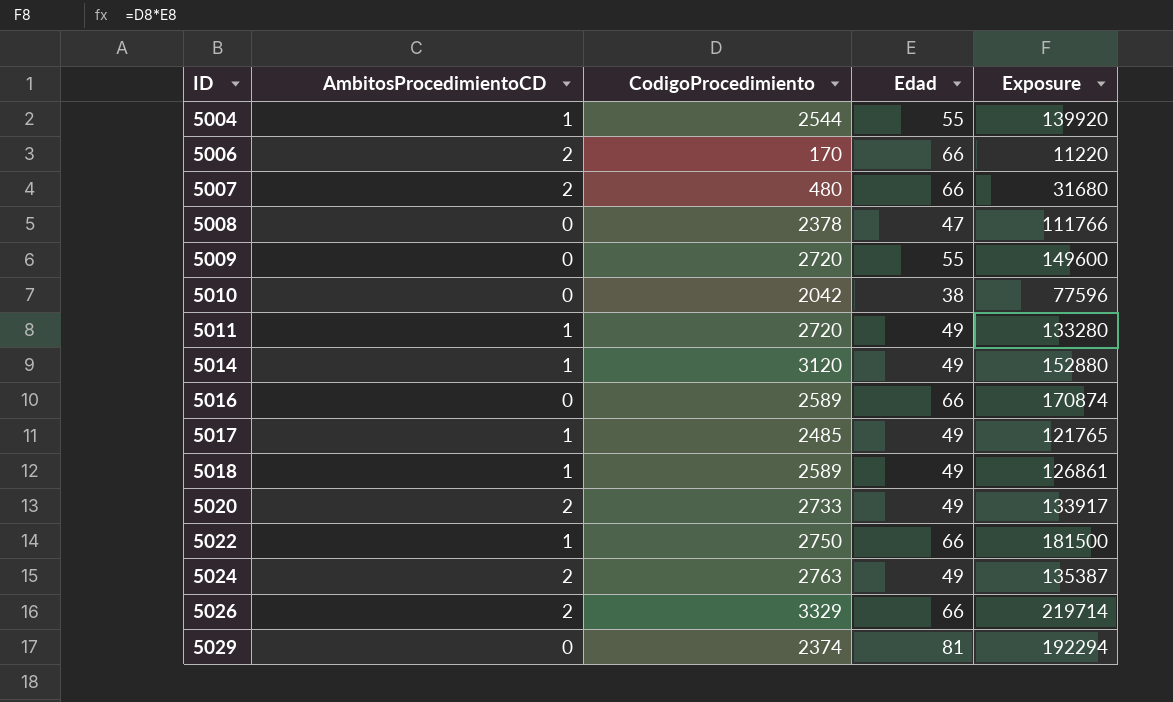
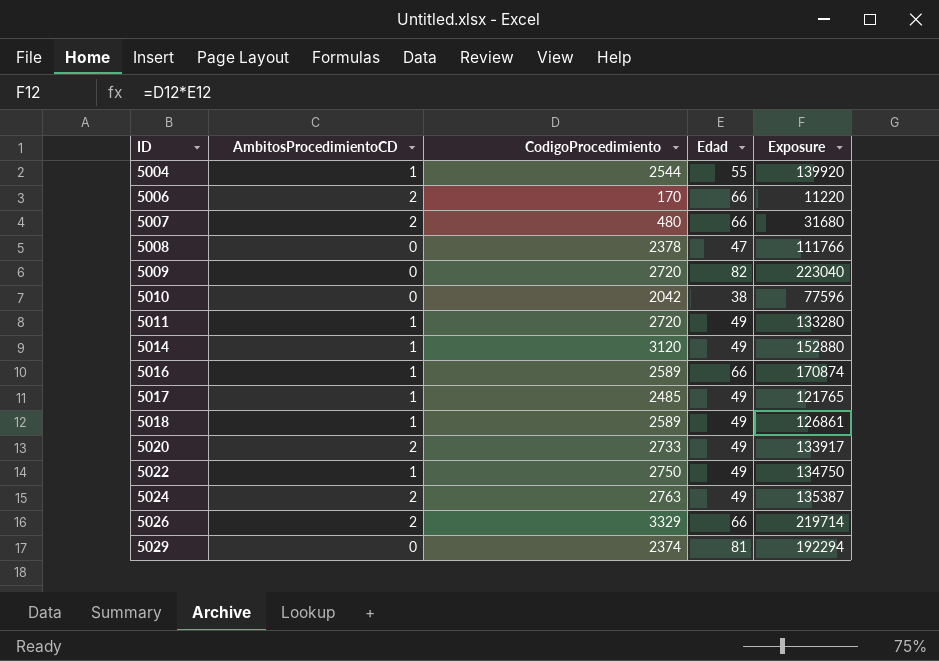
5009 | Edad: 55 -> 82
5009 | Exposure: 149600 -> 223040
5016 | AmbitosProcedimientoCD: 0 -> 1
5022 | Edad: 66 -> 49
5022 | Exposure: 181500 -> 134750

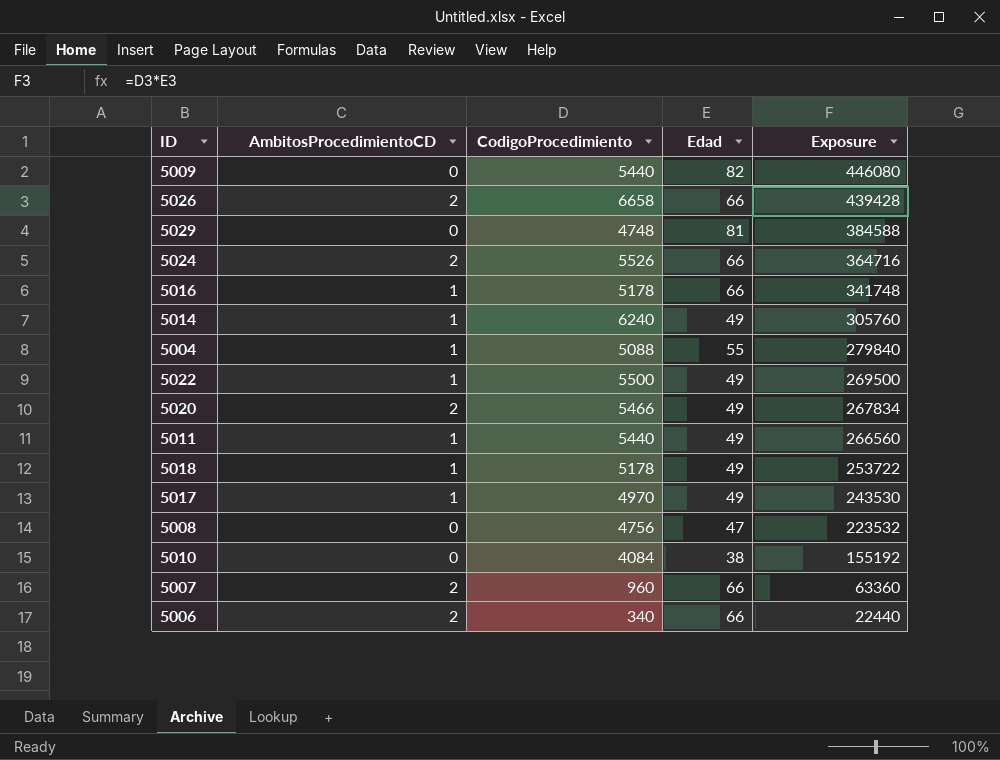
row order: ID ascending -> Exposure descending
5009 | CodigoProcedimiento: 2720 -> 5440
5009 | Exposure: 223040 -> 446080
5026 | CodigoProcedimiento: 3329 -> 6658
5026 | Exposure: 219714 -> 439428
5029 | CodigoProcedimiento: 2374 -> 4748
5029 | Exposure: 192294 -> 384588
5024 | CodigoProcedimiento: 2763 -> 5526
5024 | Edad: 49 -> 66
5024 | Exposure: 135387 -> 364716
5016 | CodigoProcedimiento: 2589 -> 5178
5016 | Exposure: 170874 -> 341748
5014 | CodigoProcedimiento: 3120 -> 6240
5014 | Exposure: 152880 -> 305760
5004 | CodigoProcedimiento: 2544 -> 5088
5004 | Exposure: 139920 -> 279840
5022 | CodigoProcedimiento: 2750 -> 5500
5022 | Exposure: 134750 -> 269500
5020 | CodigoProcedimiento: 2733 -> 5466
5020 | Exposure: 133917 -> 267834
5011 | CodigoProcedimiento: 2720 -> 5440
5011 | Exposure: 133280 -> 266560
5018 | CodigoProcedimiento: 2589 -> 5178
5018 | Exposure: 126861 -> 253722
5017 | CodigoProcedimiento: 2485 -> 4970
5017 | Exposure: 121765 -> 243530
5008 | CodigoProcedimiento: 2378 -> 4756
5008 | Exposure: 111766 -> 223532
5010 | CodigoProcedimiento: 2042 -> 4084
5010 | Exposure: 77596 -> 155192
5007 | CodigoProcedimiento: 480 -> 960
5007 | Exposure: 31680 -> 63360
5006 | CodigoProcedimiento: 170 -> 340
5006 | Exposure: 11220 -> 22440

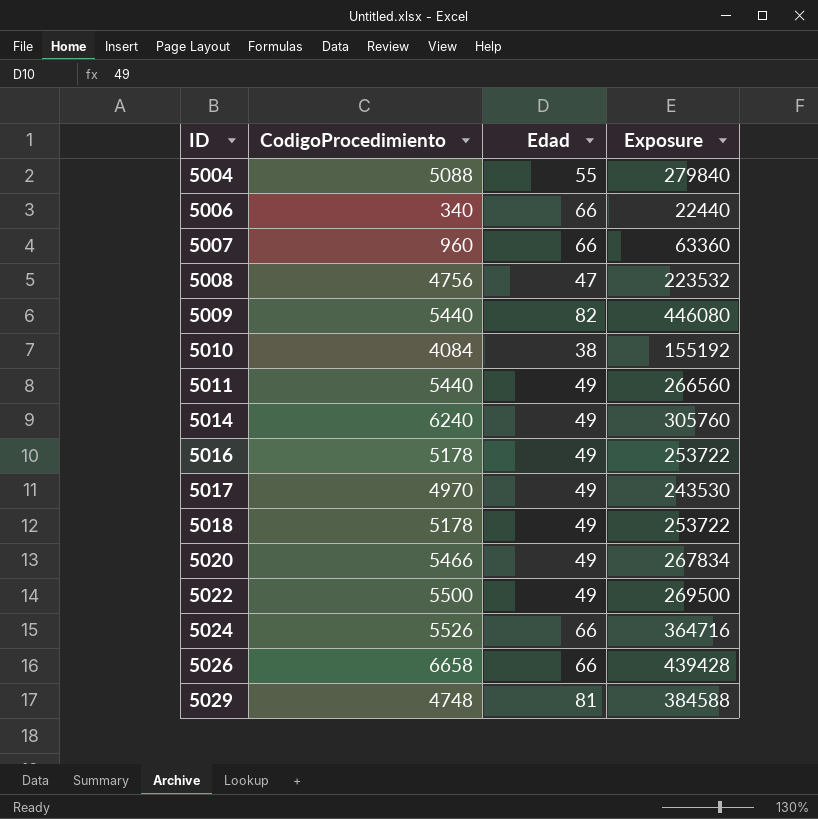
row order: Exposure descending -> ID ascending
column AmbitosProcedimientoCD | position: 2 -> none
5016 | Edad: 66 -> 49
5016 | Exposure: 341748 -> 253722

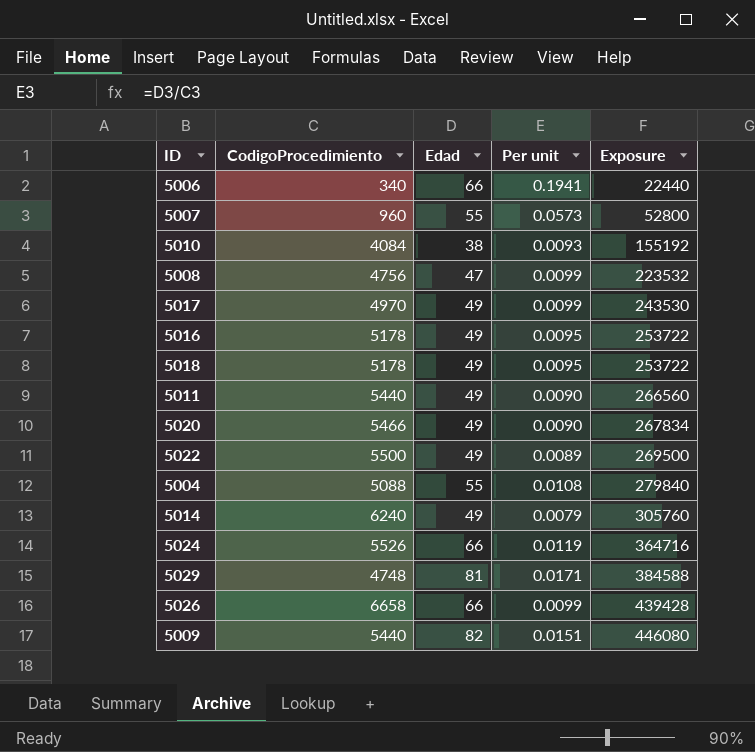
row order: ID ascending -> Exposure ascending
column Per unit | formula: none -> [Edad] / [CodigoProcedimiento]
5007 | Edad: 66 -> 55
5007 | Exposure: 63360 -> 52800

